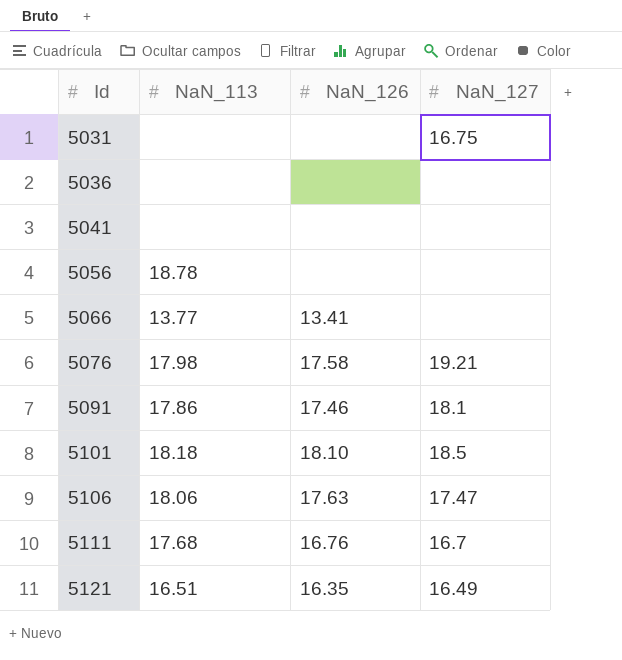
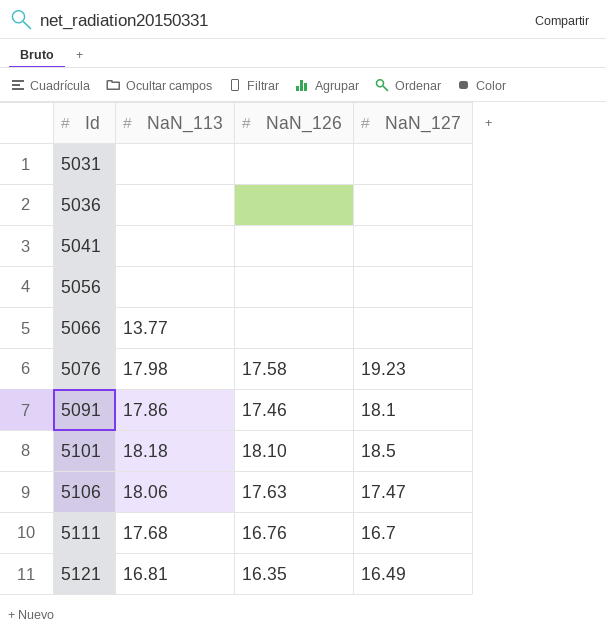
5031 | NaN_127: 16.75 -> none
5056 | NaN_113: 18.78 -> none
5066 | NaN_126: 13.41 -> none
5076 | NaN_127: 19.21 -> 19.23
5121 | NaN_113: 16.51 -> 16.81

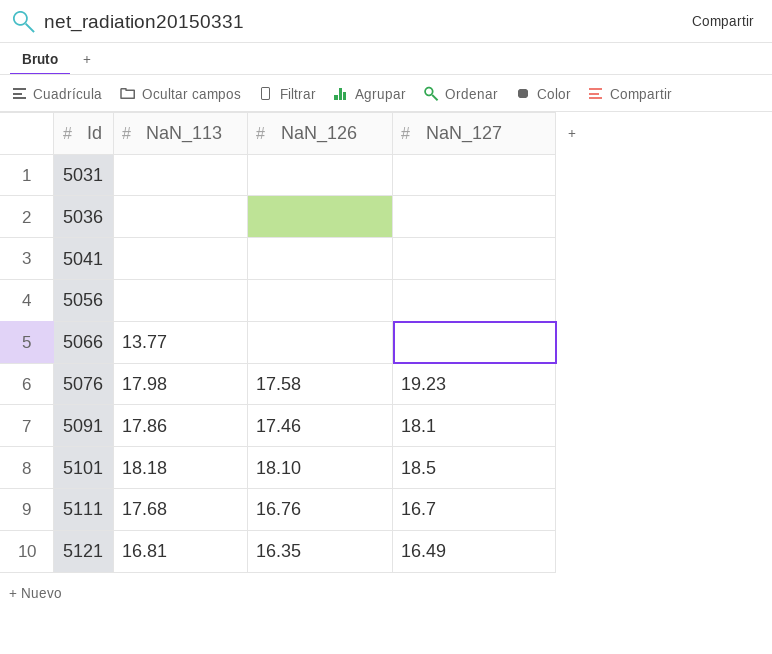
row 5106: 18.06 | 17.63 | 17.47 -> none

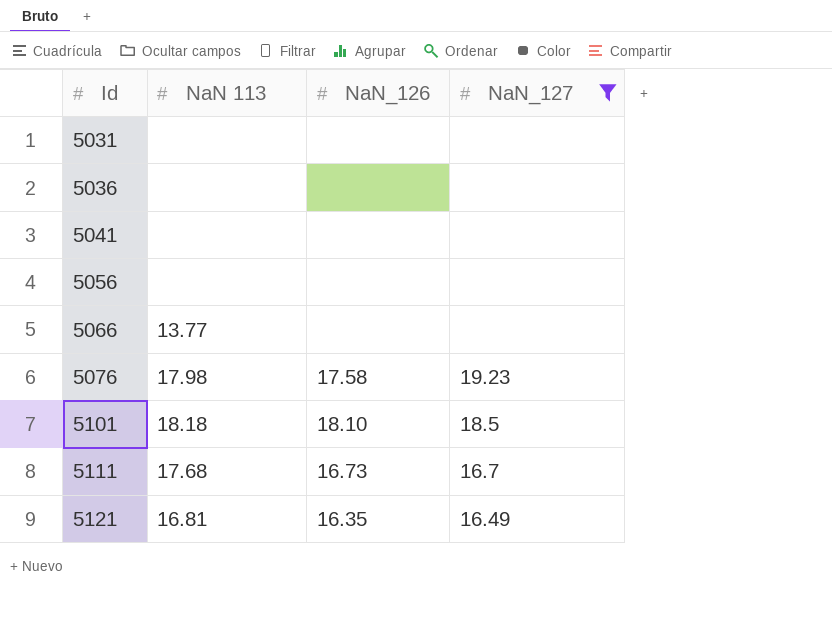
filter: none -> NaN_127 != 18.1
column name: NaN_113 -> NaN 113
5111 | NaN_126: 16.76 -> 16.73

